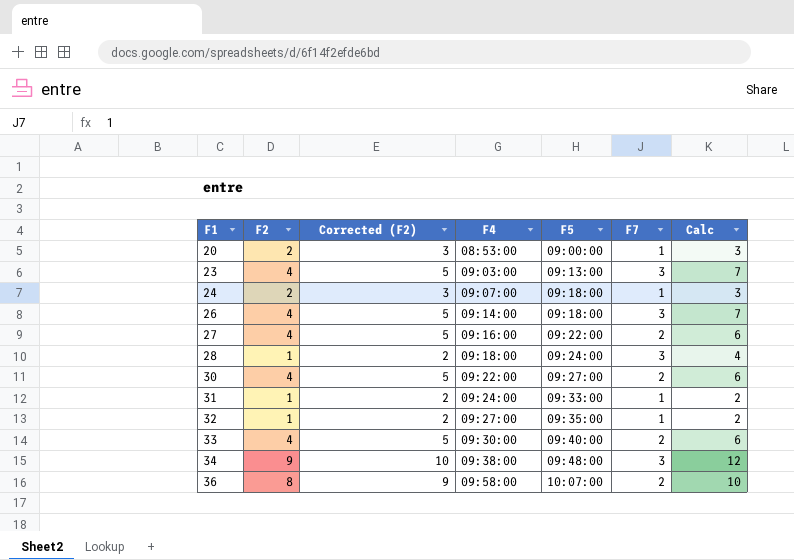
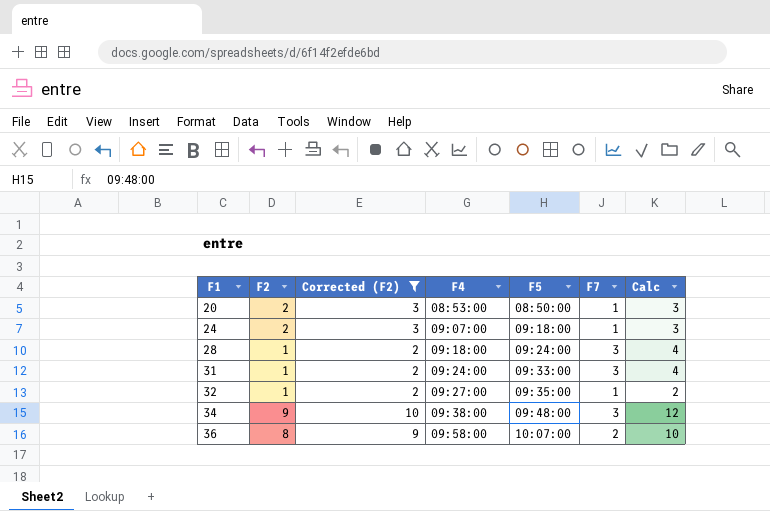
filter: none -> Corrected (F2) != 5
20 | F5: 09:00:00 -> 08:50:00
31 | F7: 1 -> 3
31 | Calc: 2 -> 4

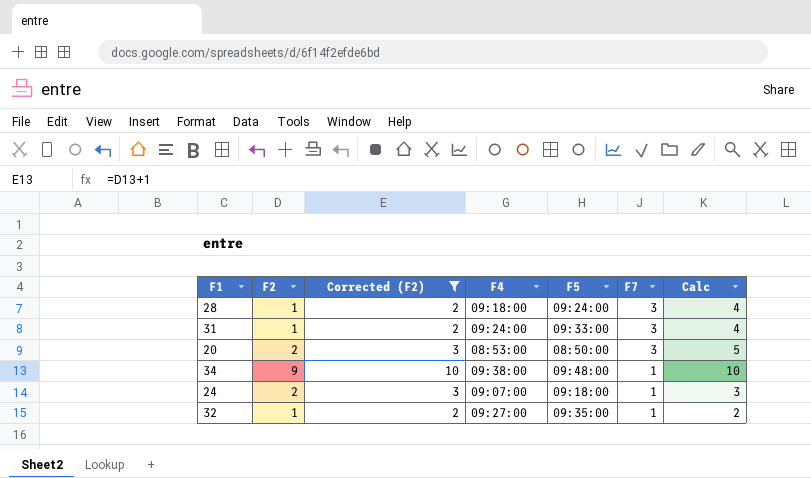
row order: F1 ascending -> F7 descending
row 36: 8 | 9 | 09:58:00 | 10:07:00 | 2 | 10 -> none
20 | F7: 1 -> 3
20 | Calc: 3 -> 5
34 | F7: 3 -> 1
34 | Calc: 12 -> 10

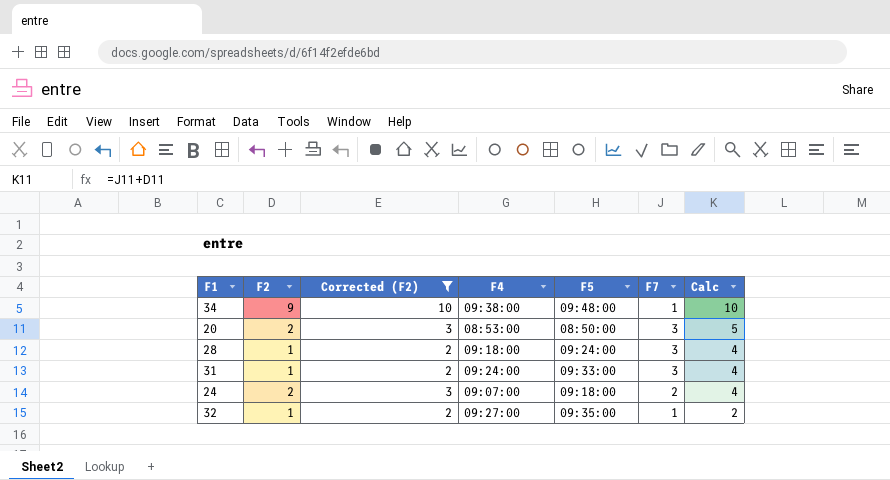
row order: F7 descending -> Calc descending
24 | F7: 1 -> 2
24 | Calc: 3 -> 4

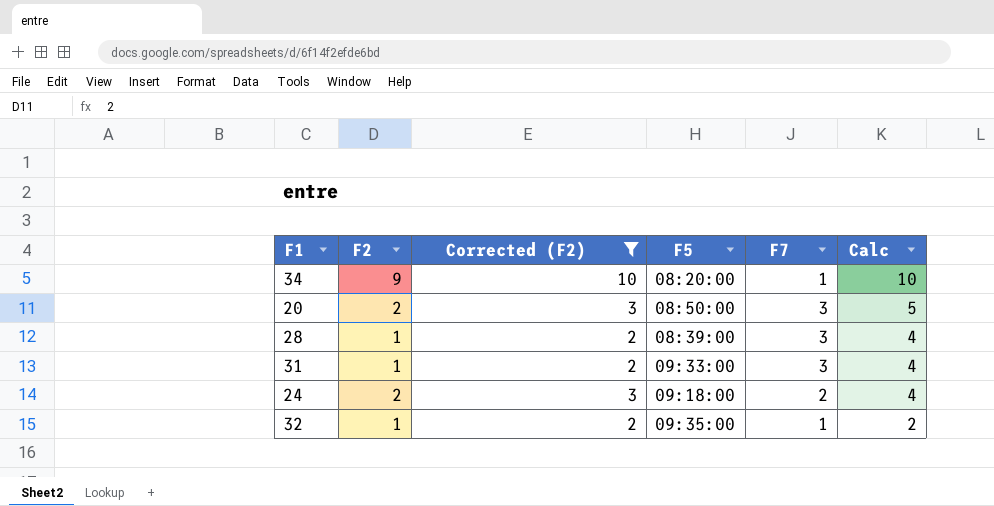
column F4 | position: 4 -> none
34 | F5: 09:48:00 -> 08:20:00
28 | F5: 09:24:00 -> 08:39:00

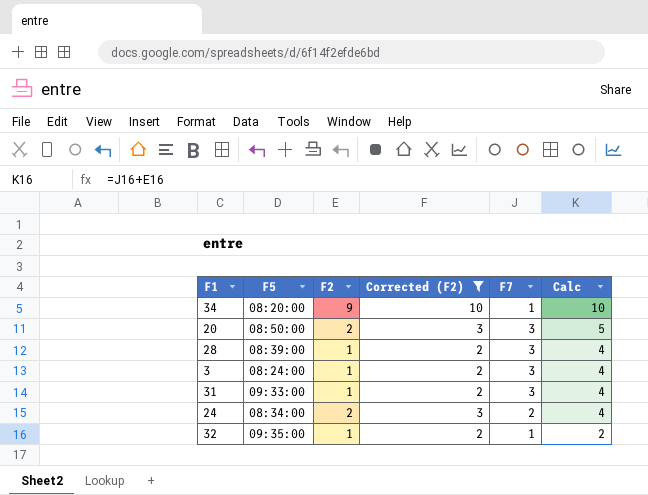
column F5 | position: 4 -> 2
row 3: none -> 08:24:00 | 1 | 2 | 3 | 4
24 | F5: 09:18:00 -> 08:34:00

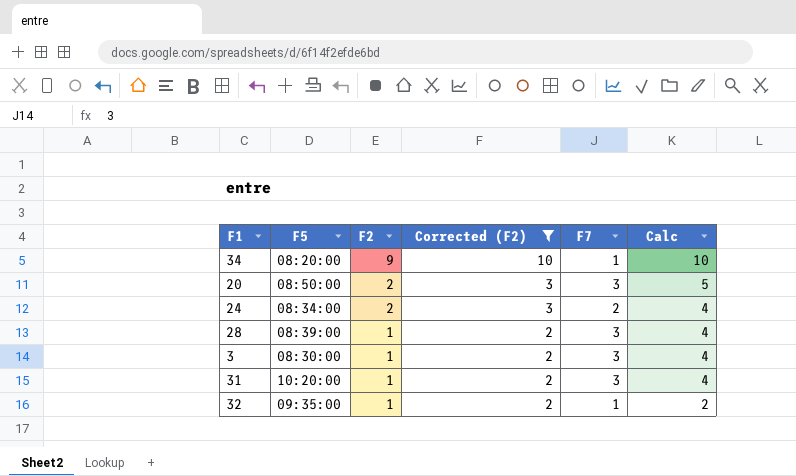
row order: Calc descending -> F2 descending
3 | F5: 08:24:00 -> 08:30:00
31 | F5: 09:33:00 -> 10:20:00

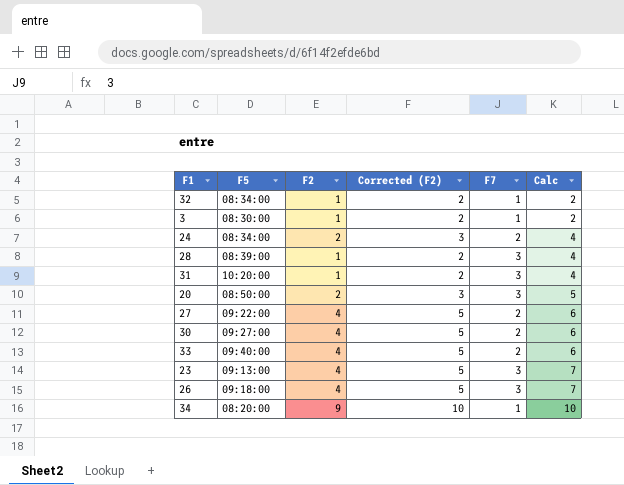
filter: Corrected (F2) != 5 -> none
row order: F2 descending -> Calc ascending
32 | F5: 09:35:00 -> 08:34:00
3 | F7: 3 -> 1
3 | Calc: 4 -> 2

